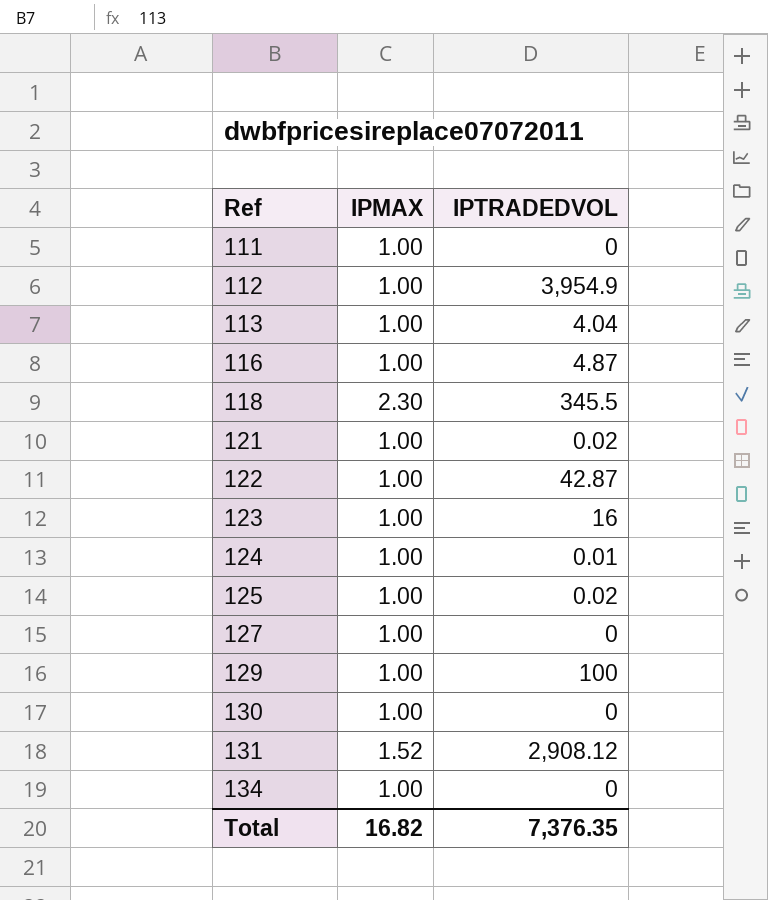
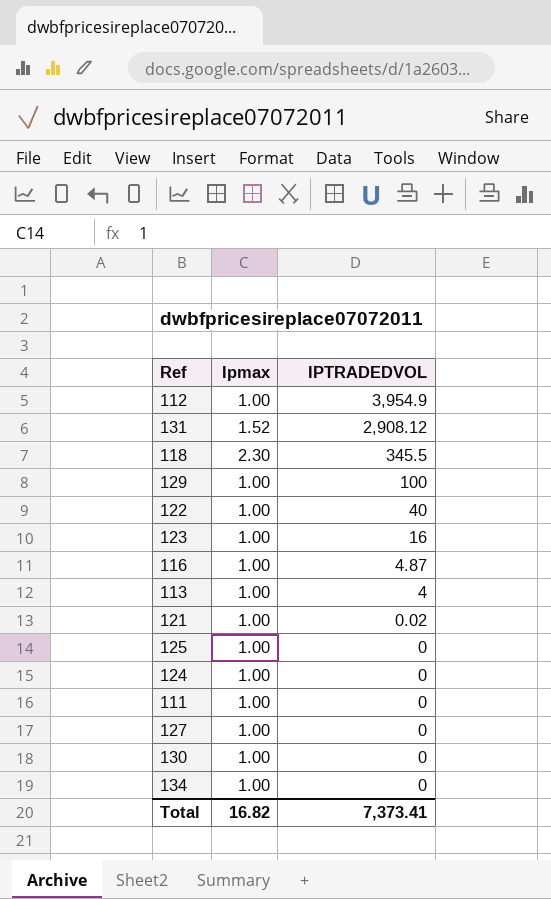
row order: Ref ascending -> IPTRADEDVOL descending
column name: IPMAX -> Ipmax
122 | IPTRADEDVOL: 42.87 -> 40
113 | IPTRADEDVOL: 4.04 -> 4
125 | IPTRADEDVOL: 0.02 -> 0
124 | IPTRADEDVOL: 0.01 -> 0
Total | IPTRADEDVOL: 7,376.35 -> 7,373.41

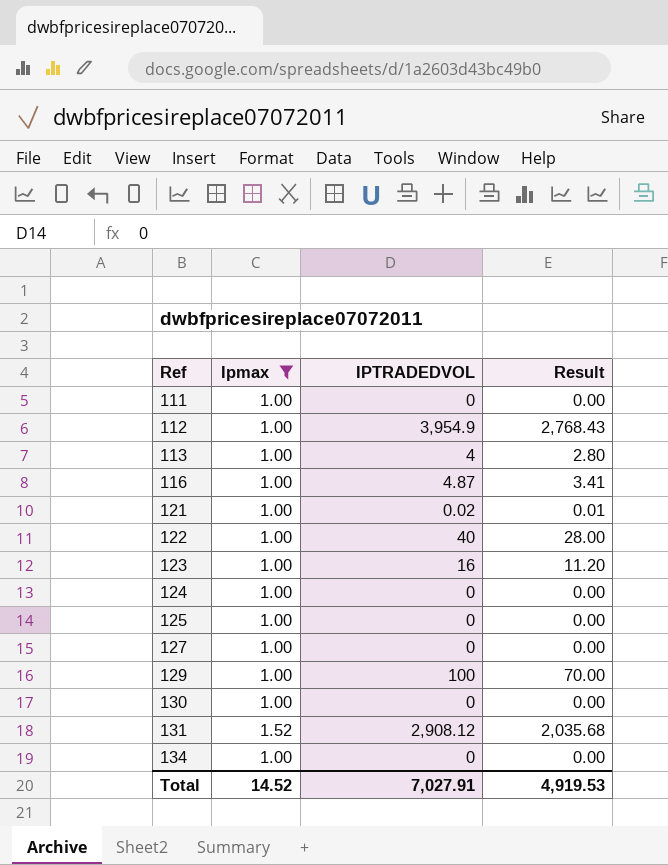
filter: none -> Ipmax != 2.30
row order: IPTRADEDVOL descending -> Ref ascending
column Result | formula: none -> [IPTRADEDVOL] * 0.7
Total | Ipmax: 16.82 -> 14.52
Total | IPTRADEDVOL: 7,373.41 -> 7,027.91

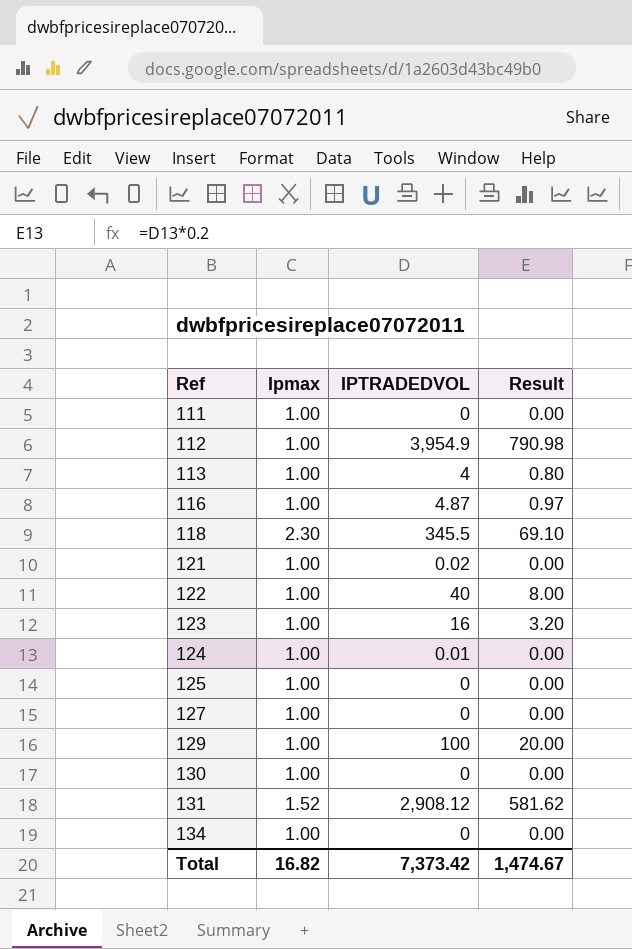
filter: Ipmax != 2.30 -> none
column Result | formula: [IPTRADEDVOL] * 0.7 -> [IPTRADEDVOL] * 0.2
124 | IPTRADEDVOL: 0 -> 0.01
Total | Ipmax: 14.52 -> 16.82
Total | IPTRADEDVOL: 7,027.91 -> 7,373.42
Total | Result: 4,919.53 -> 1,474.67

